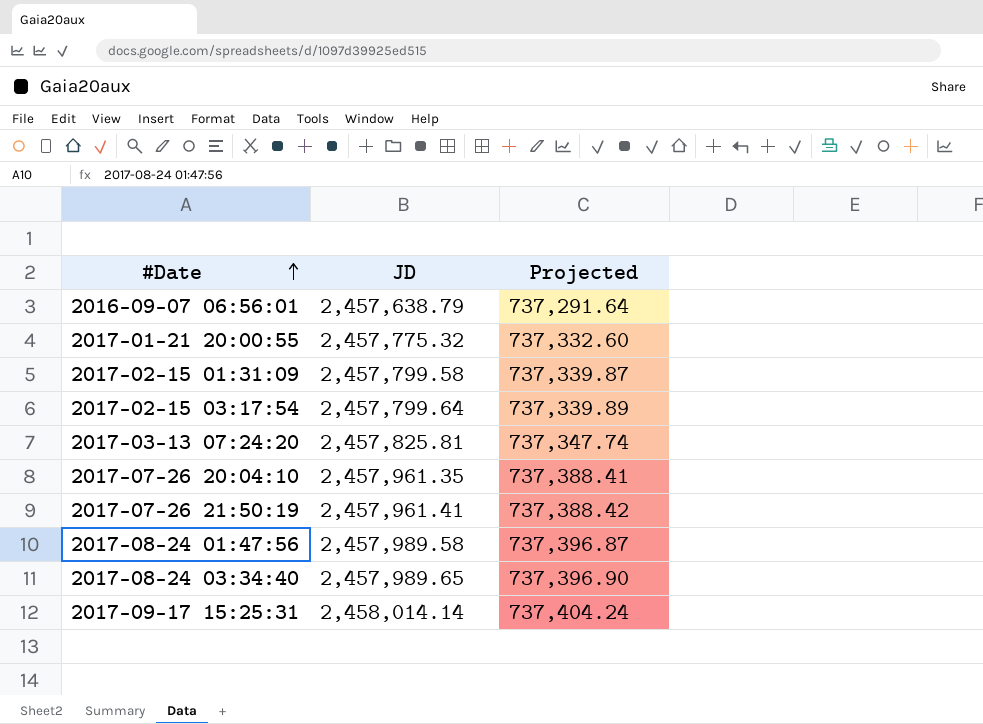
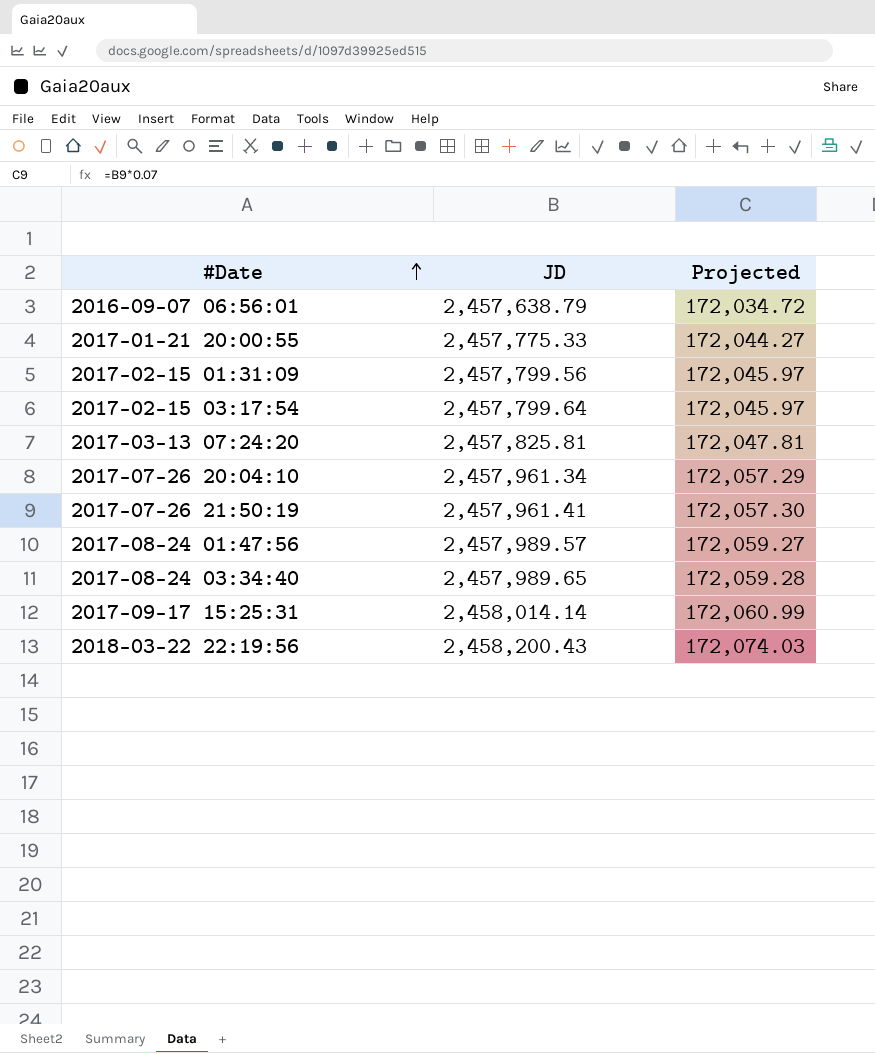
column Projected | formula: [JD] * 0.3 -> [JD] * 0.07
2017-01-21 20:00:55 | JD: 2,457,775.32 -> 2,457,775.33
2017-02-15 01:31:09 | JD: 2,457,799.58 -> 2,457,799.56
2017-07-26 20:04:10 | JD: 2,457,961.35 -> 2,457,961.34
2017-08-24 01:47:56 | JD: 2,457,989.58 -> 2,457,989.57
row 2018-03-22 22:19:56: none -> 2,458,200.43 | 172,074.03

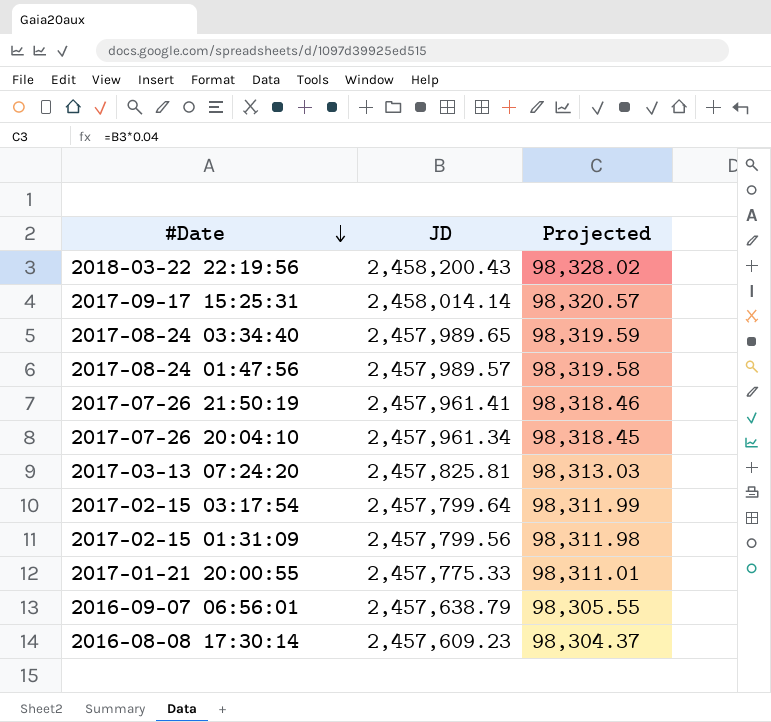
row order: #Date ascending -> #Date descending
column Projected | formula: [JD] * 0.07 -> [JD] * 0.04
row 2016-08-08 17:30:14: none -> 2,457,609.23 | 98,304.37

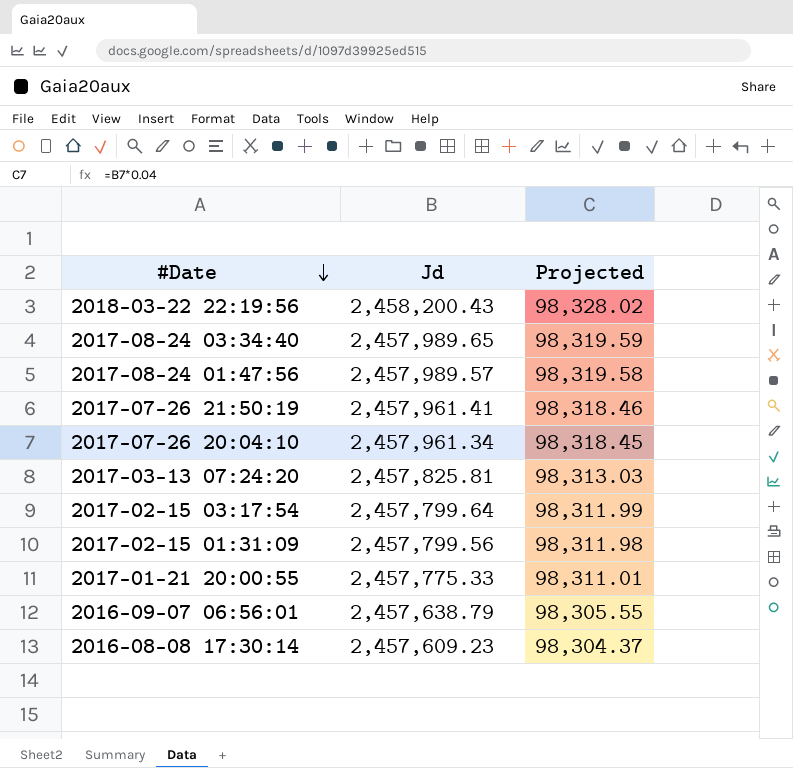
column name: JD -> Jd
row 2017-09-17 15:25:31: 2,458,014.14 | 98,320.57 -> none

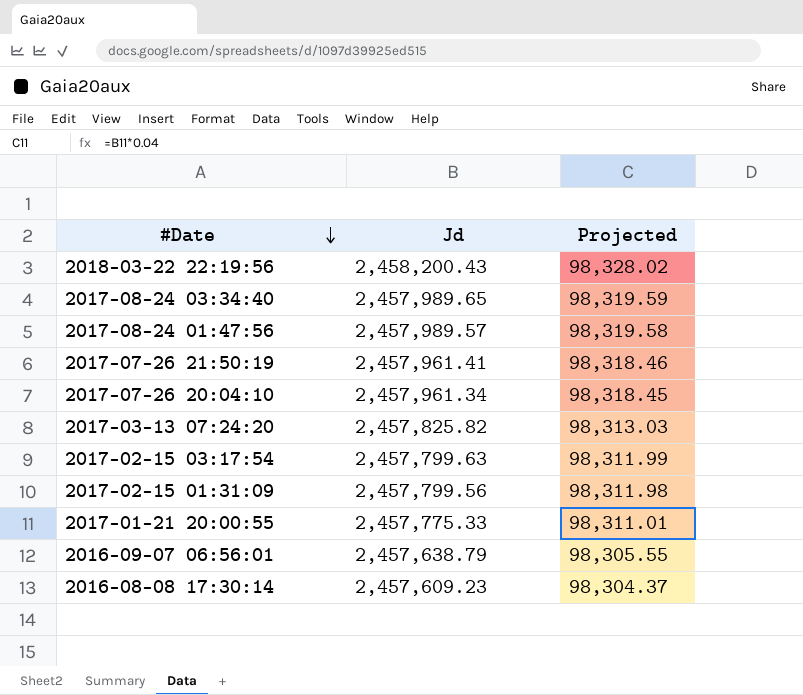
2017-03-13 07:24:20 | Jd: 2,457,825.81 -> 2,457,825.82
2017-02-15 03:17:54 | Jd: 2,457,799.64 -> 2,457,799.63

